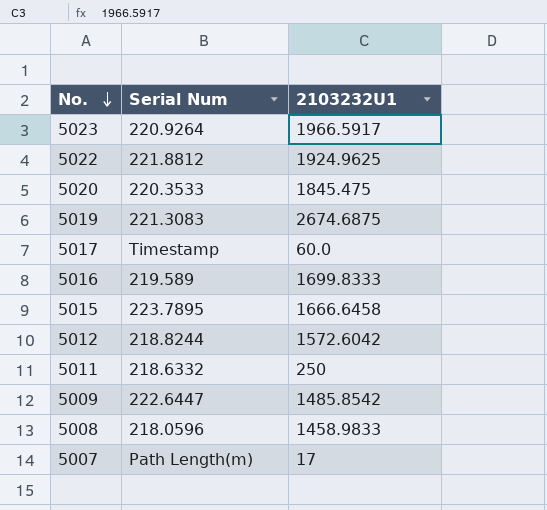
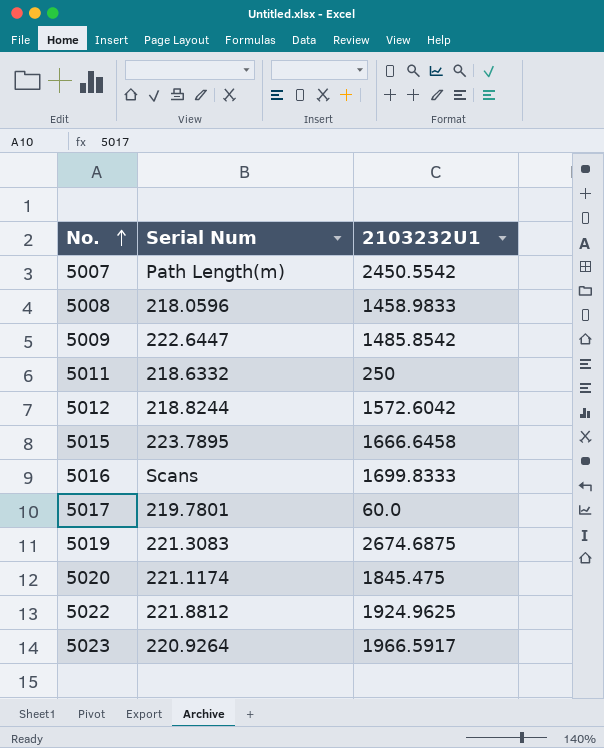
row order: No. descending -> No. ascending
5007 | 2103232U1: 17 -> 2450.5542
5016 | Serial Num: 219.589 -> Scans
5017 | Serial Num: Timestamp -> 219.7801
5020 | Serial Num: 220.3533 -> 221.1174

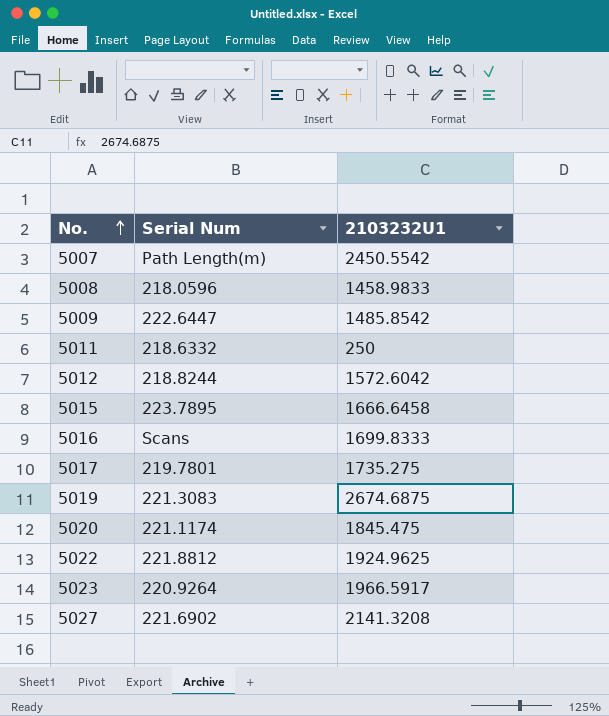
5017 | 2103232U1: 60.0 -> 1735.275
row 5027: none -> 221.6902 | 2141.3208

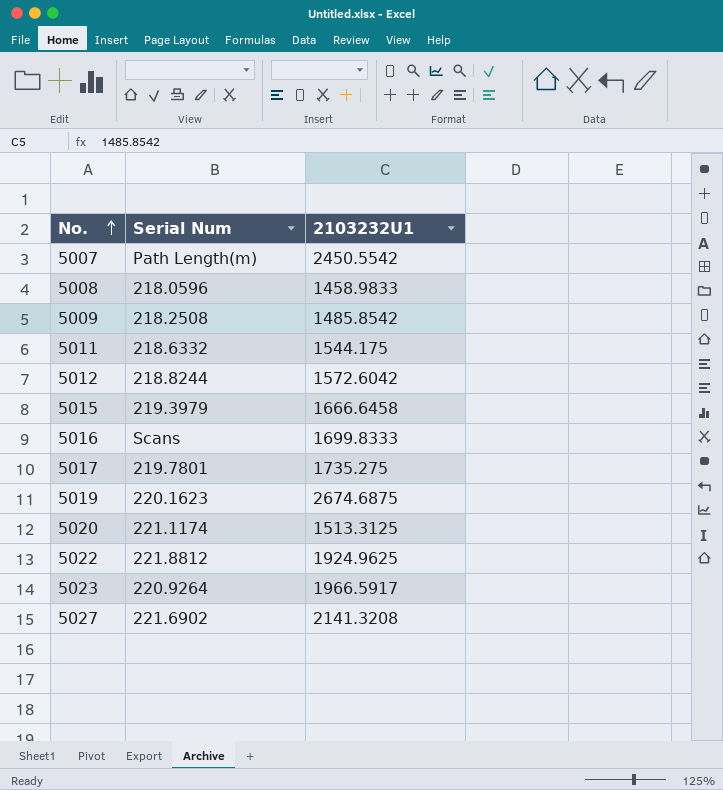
5009 | Serial Num: 222.6447 -> 218.2508
5011 | 2103232U1: 250 -> 1544.175
5015 | Serial Num: 223.7895 -> 219.3979
5019 | Serial Num: 221.3083 -> 220.1623
5020 | 2103232U1: 1845.475 -> 1513.3125

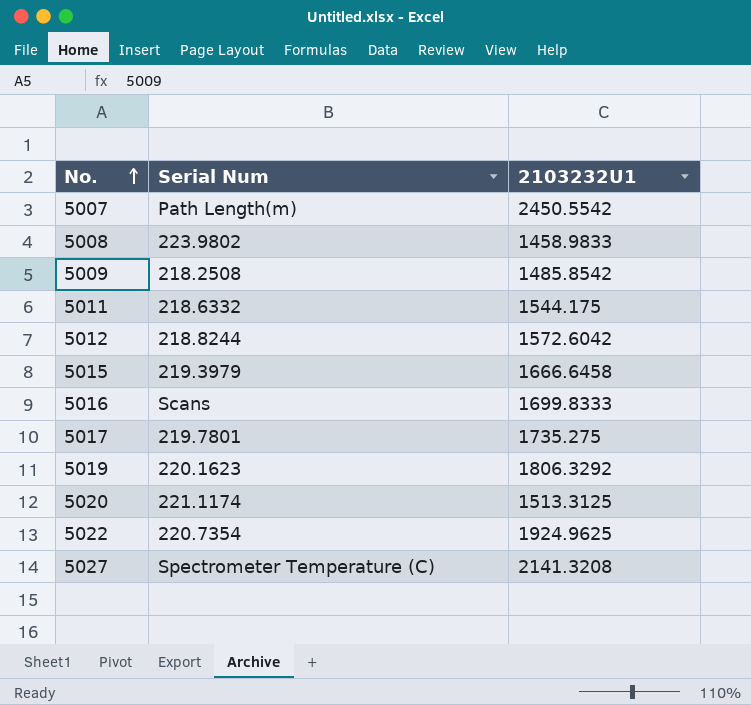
row 5023: 220.9264 | 1966.5917 -> none
5008 | Serial Num: 218.0596 -> 223.9802
5019 | 2103232U1: 2674.6875 -> 1806.3292
5022 | Serial Num: 221.8812 -> 220.7354
5027 | Serial Num: 221.6902 -> Spectrometer Temperature (C)

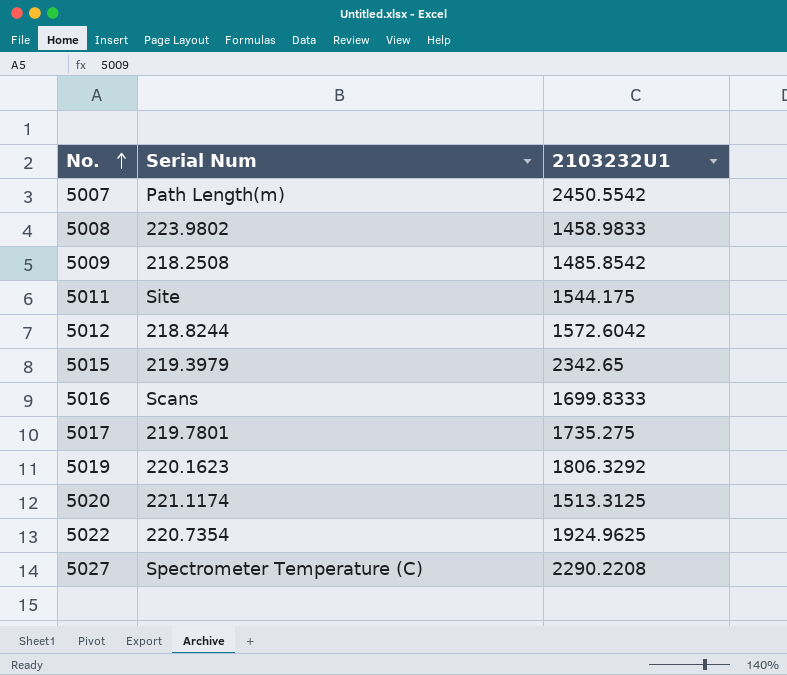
5011 | Serial Num: 218.6332 -> Site
5015 | 2103232U1: 1666.6458 -> 2342.65
5027 | 2103232U1: 2141.3208 -> 2290.2208

